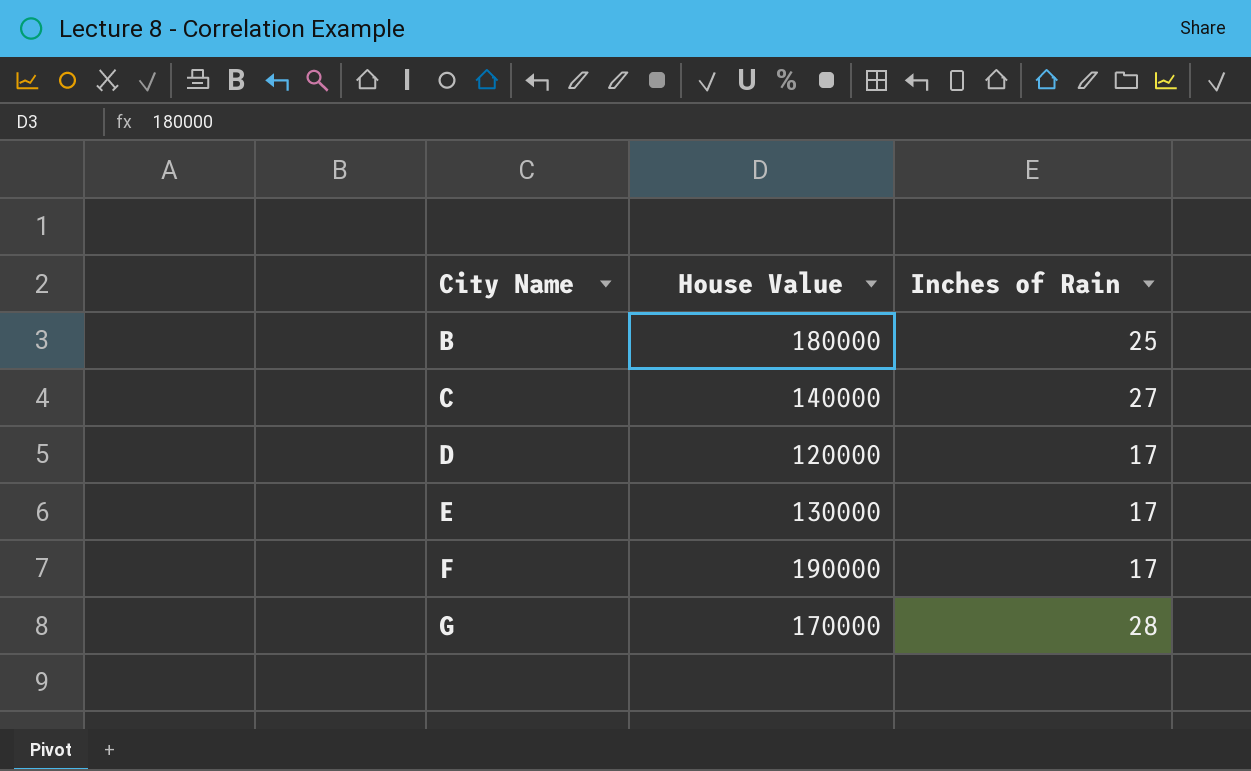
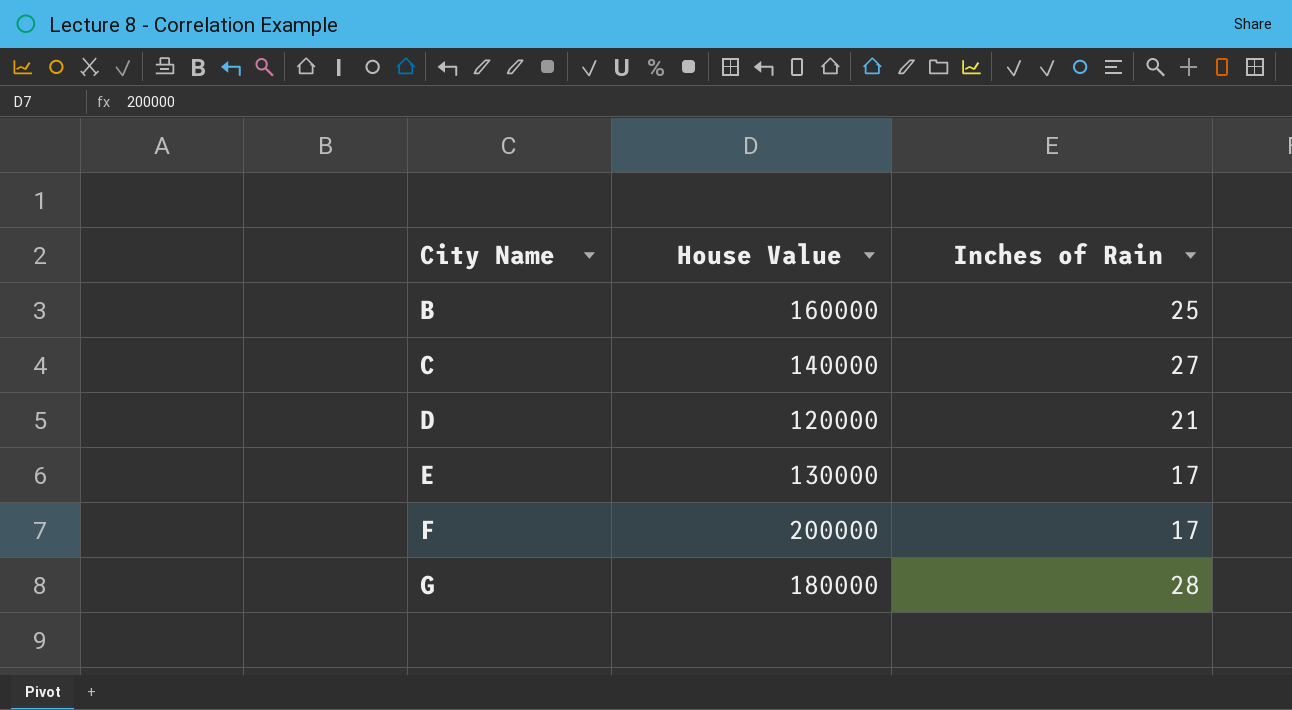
B | House Value: 180000 -> 160000
D | Inches of Rain: 17 -> 21
F | House Value: 190000 -> 200000
G | House Value: 170000 -> 180000

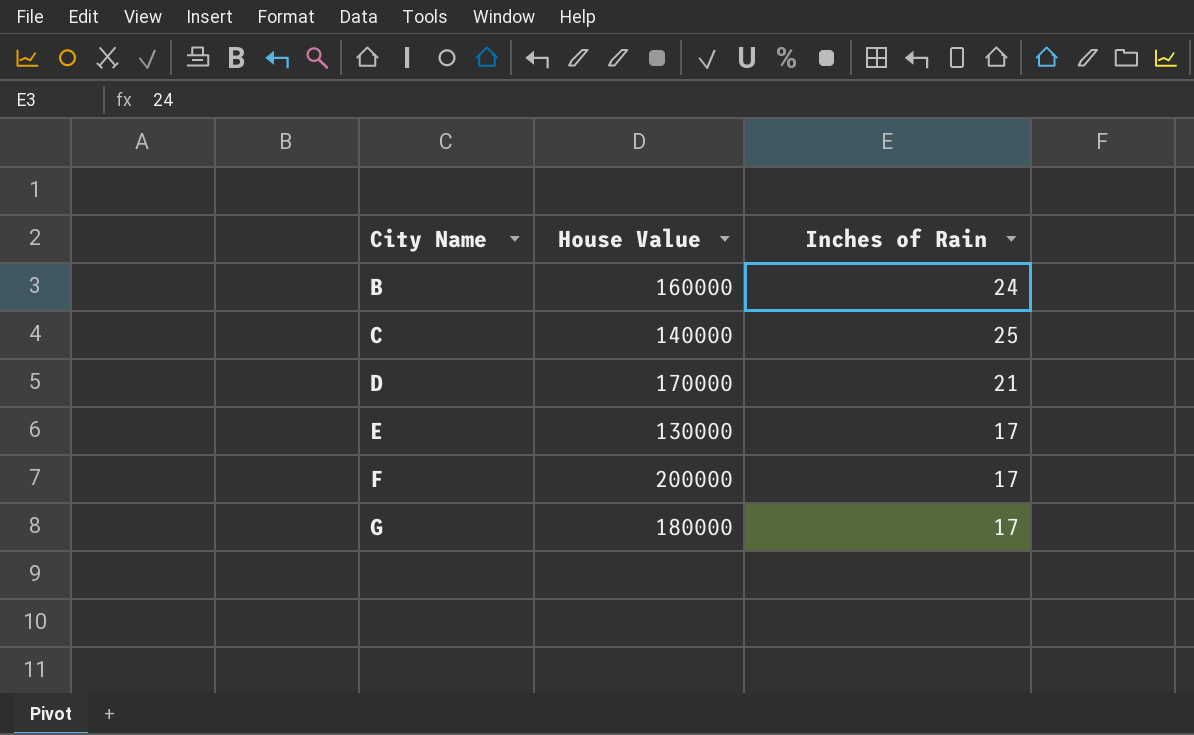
B | Inches of Rain: 25 -> 24
C | Inches of Rain: 27 -> 25
D | House Value: 120000 -> 170000
G | Inches of Rain: 28 -> 17

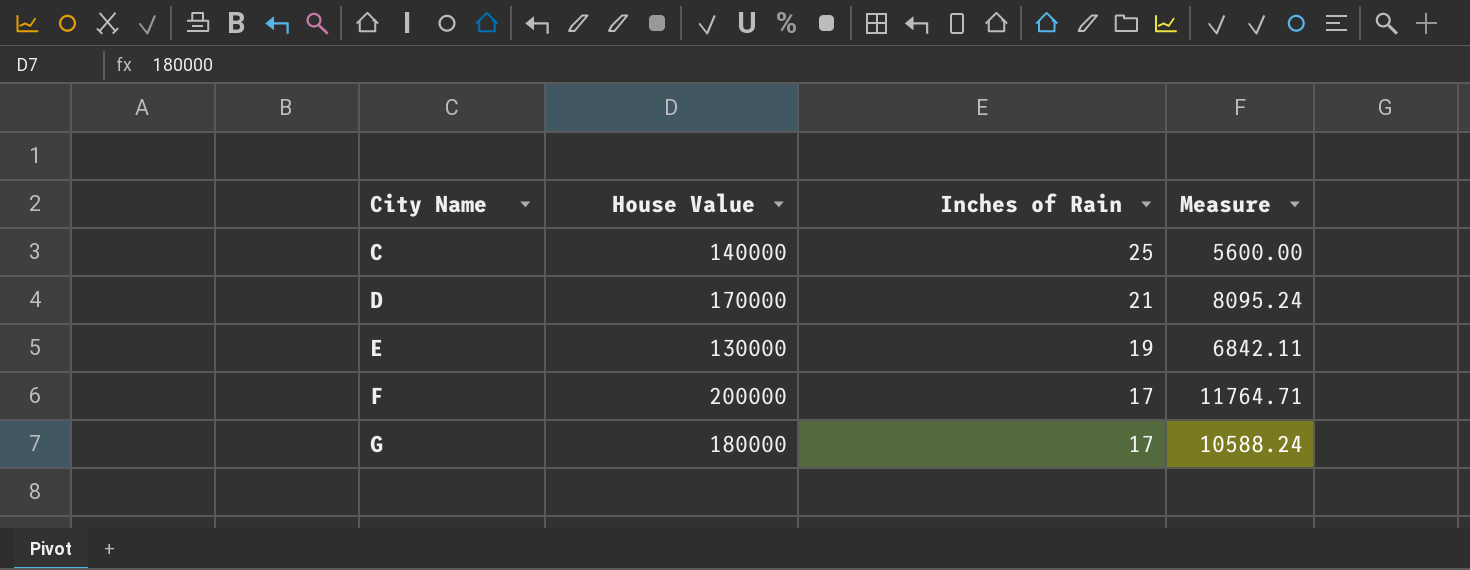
column Measure | formula: none -> [House Value] / [Inches of Rain]
row B: 160000 | 24 -> none
E | Inches of Rain: 17 -> 19

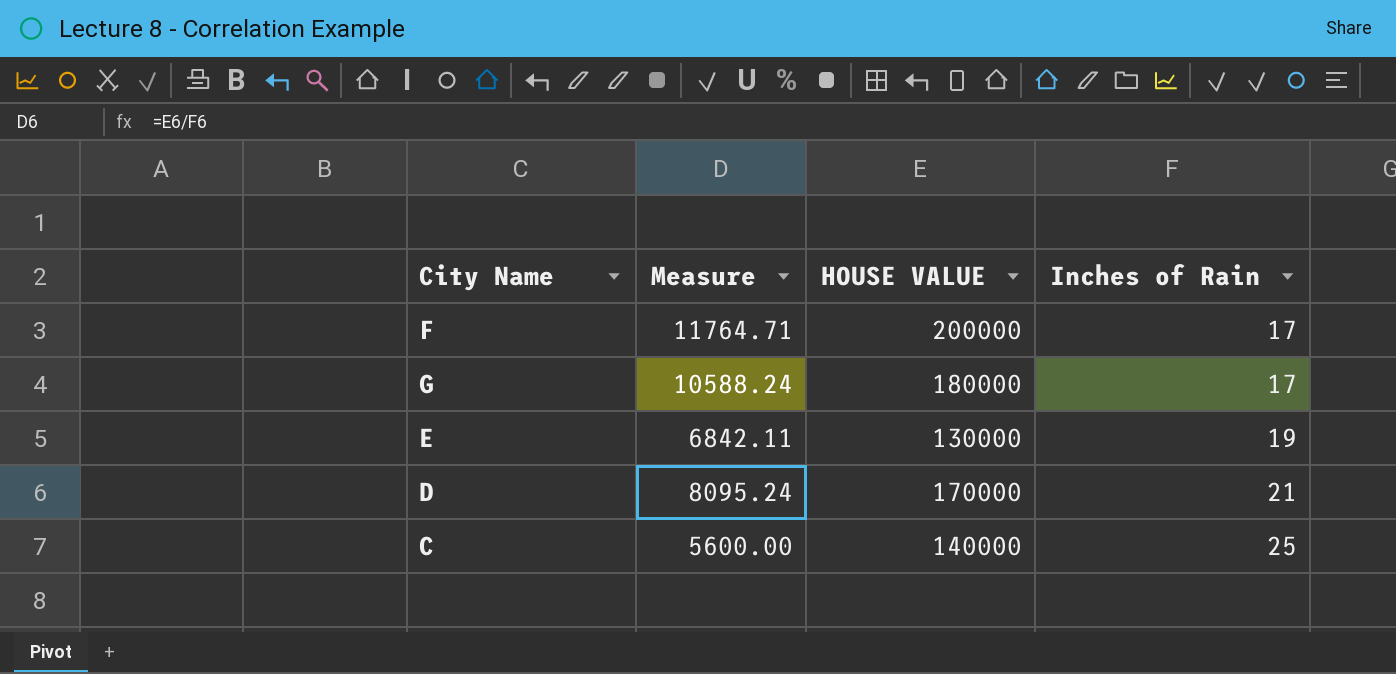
row order: City Name ascending -> Inches of Rain ascending
column Measure | position: 4 -> 2
column name: House Value -> HOUSE VALUE

